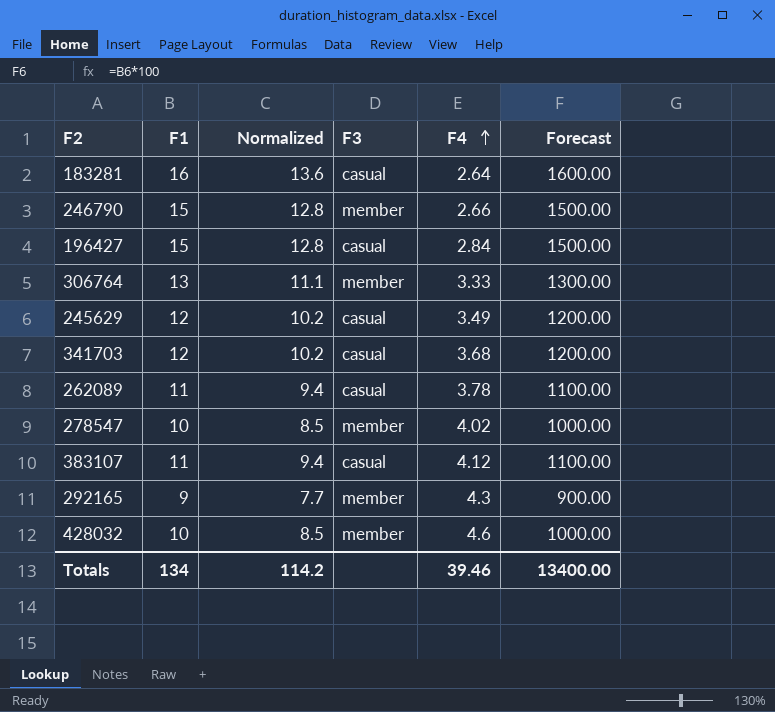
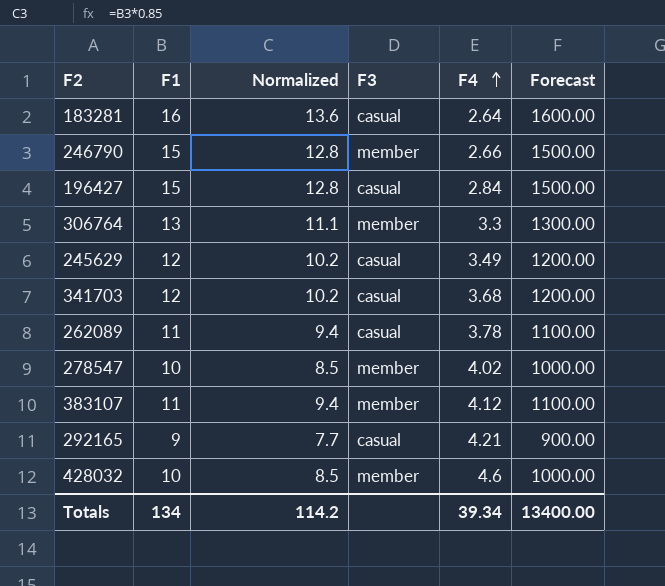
306764 | F4: 3.33 -> 3.3
383107 | F3: casual -> member
292165 | F3: member -> casual
292165 | F4: 4.3 -> 4.21
Totals | F4: 39.46 -> 39.34

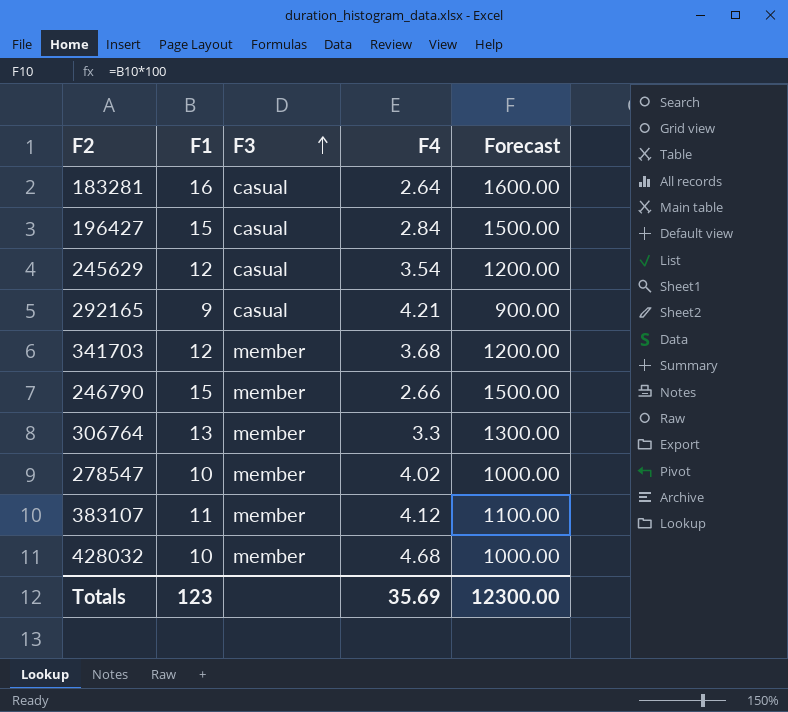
row order: F4 ascending -> F3 ascending
column Normalized | formula: [F1] * 0.85 -> none
row 262089: 11 | 9.4 | casual | 3.78 | 1100.00 -> none
245629 | F4: 3.49 -> 3.54
341703 | F3: casual -> member
428032 | F4: 4.6 -> 4.68
Totals | F1: 134 -> 123
Totals | F4: 39.34 -> 35.69
Totals | Forecast: 13400.00 -> 12300.00

